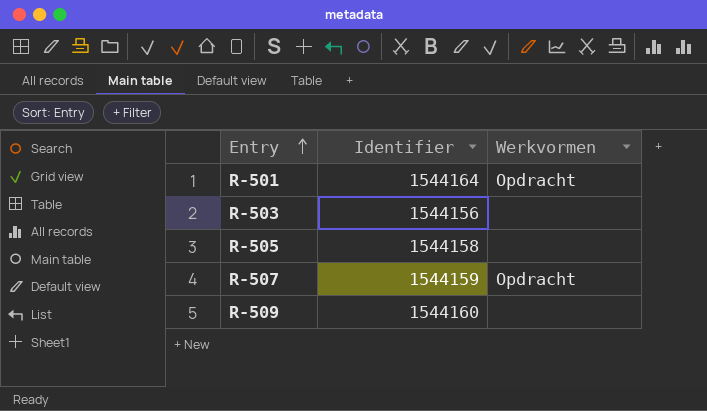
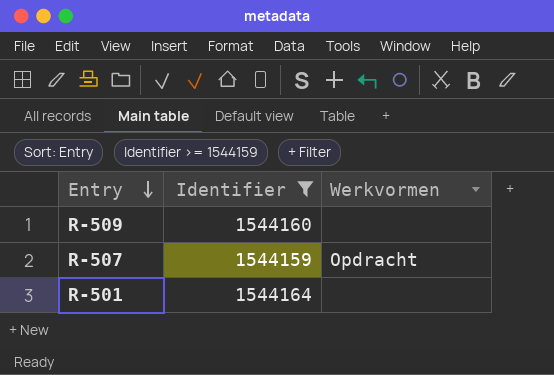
filter: none -> Identifier >= 1544159
row order: Entry ascending -> Entry descending
R-501 | Werkvormen: Opdracht -> none

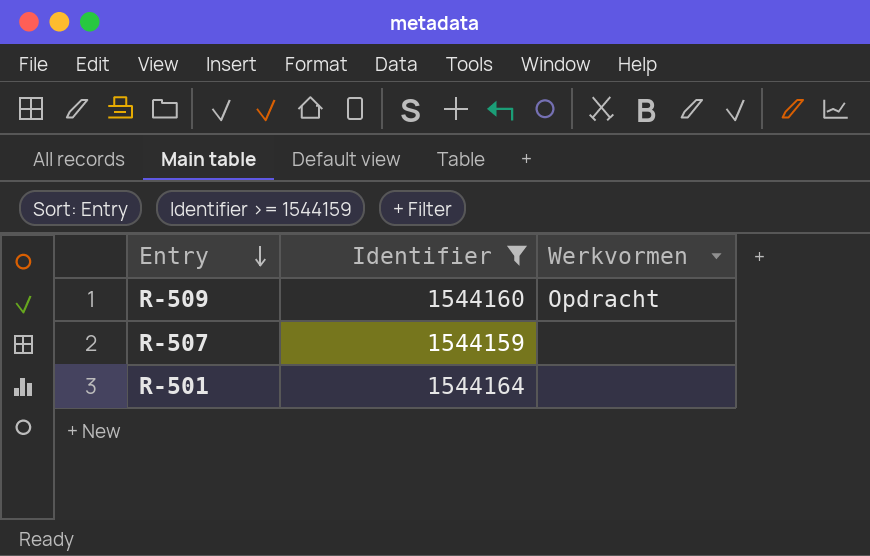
R-509 | Werkvormen: none -> Opdracht
R-507 | Werkvormen: Opdracht -> none

